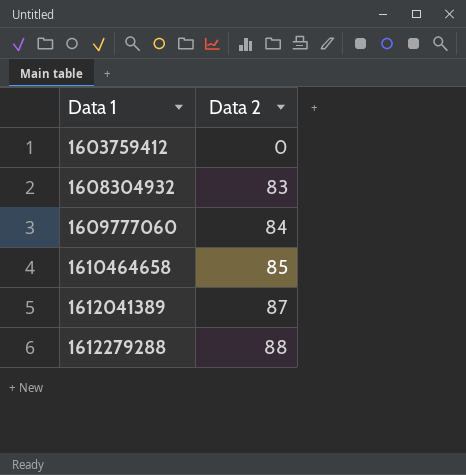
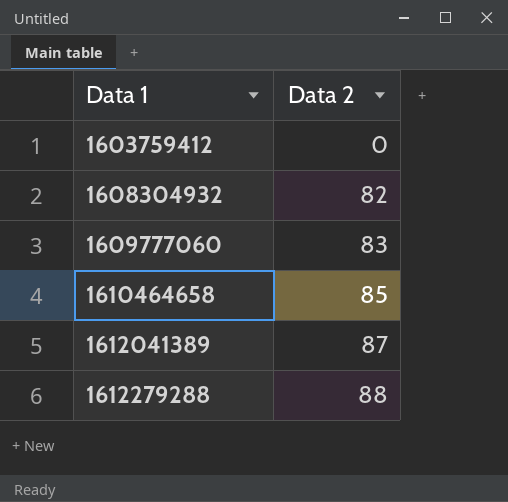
1608304932 | Data 2: 83 -> 82
1609777060 | Data 2: 84 -> 83

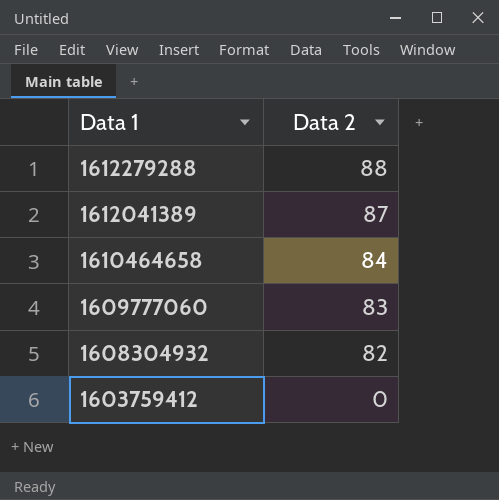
row order: Data 1 ascending -> Data 1 descending
1610464658 | Data 2: 85 -> 84

